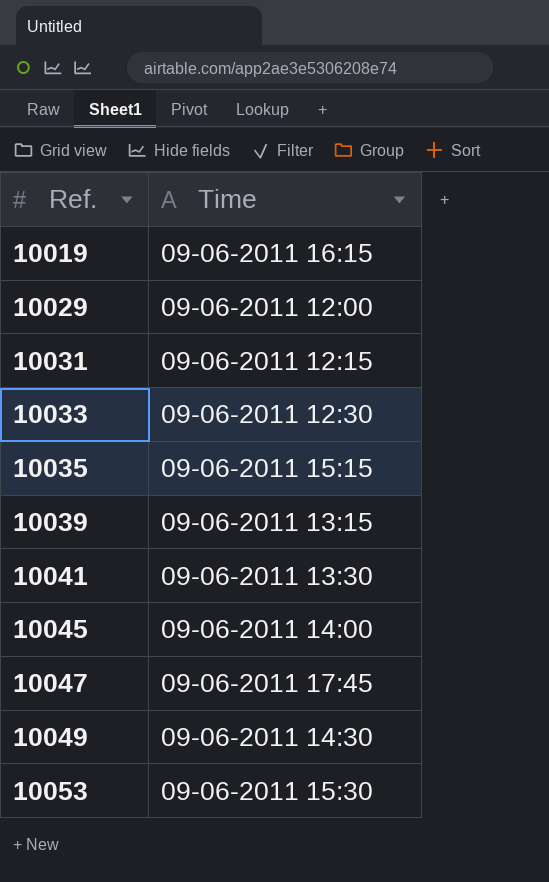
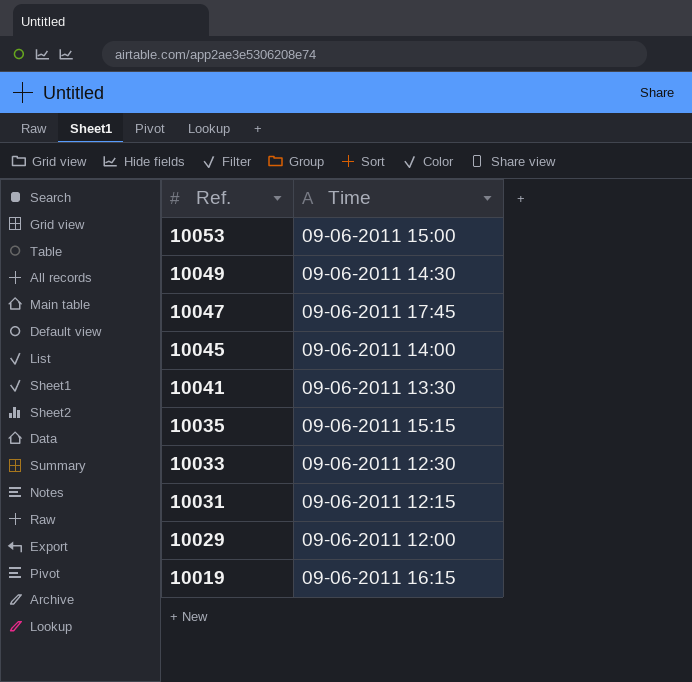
row order: Ref. ascending -> Ref. descending
row 10039: 09-06-2011 13:15 -> none
10053 | Time: 09-06-2011 15:30 -> 09-06-2011 15:00

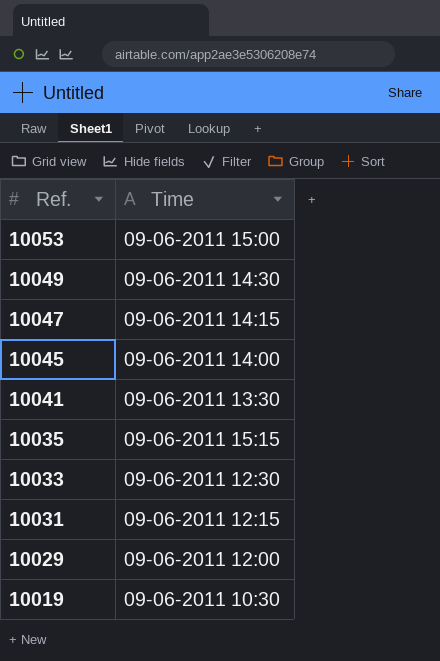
10047 | Time: 09-06-2011 17:45 -> 09-06-2011 14:15
10019 | Time: 09-06-2011 16:15 -> 09-06-2011 10:30

